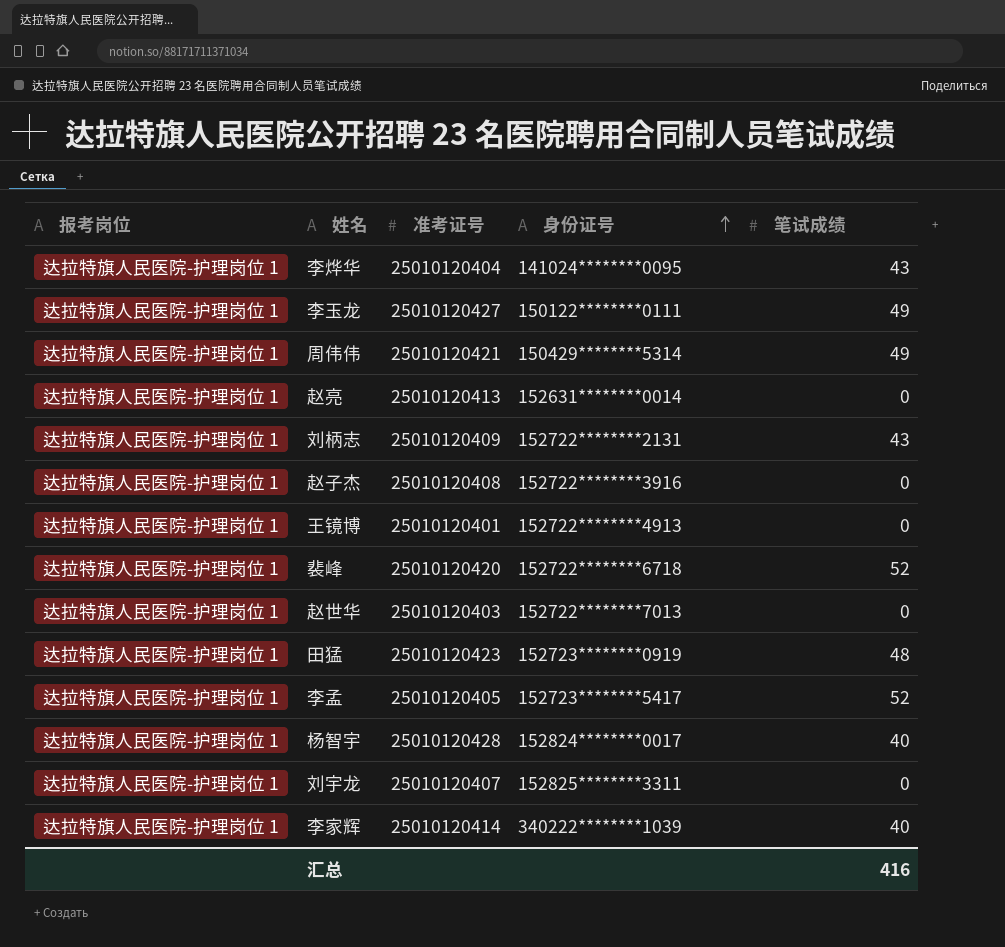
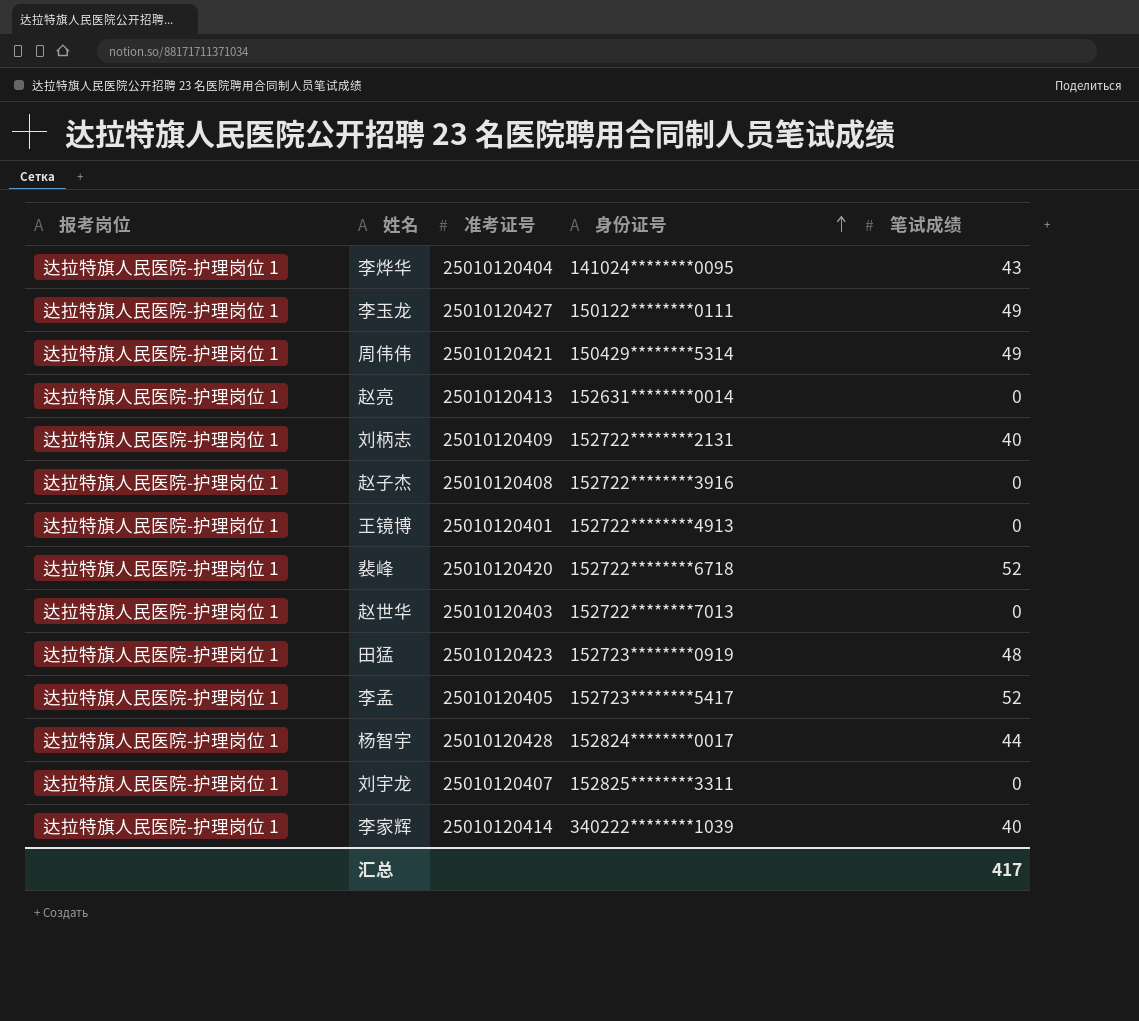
刘柄志 | 笔试成绩: 43 -> 40
杨智宇 | 笔试成绩: 40 -> 44
汇总 | 笔试成绩: 416 -> 417

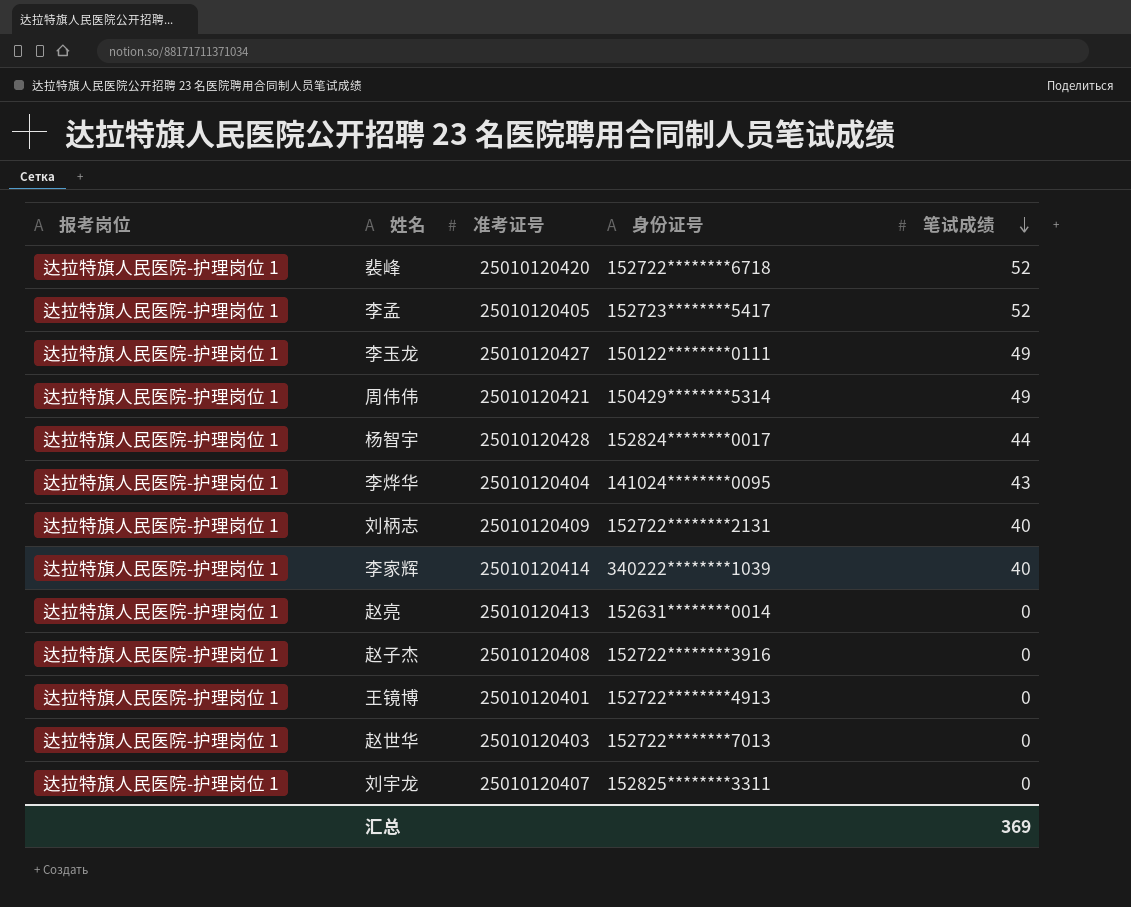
row order: 身份证号 ascending -> 笔试成绩 descending
row 田猛: 达拉特旗人民医院-护理岗位 1 | 25010120423 | 152723********0919 | 48 -> none
汇总 | 笔试成绩: 417 -> 369

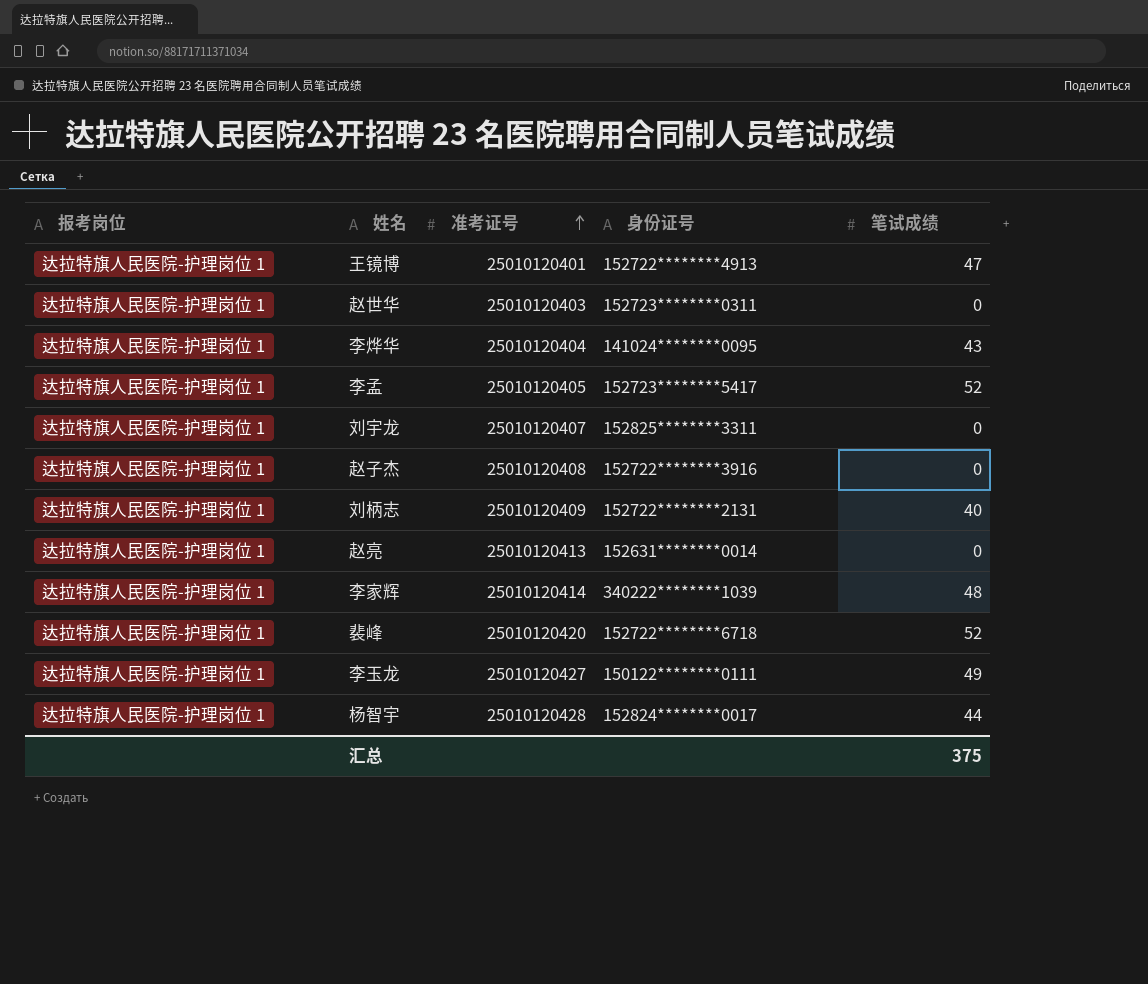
row order: 笔试成绩 descending -> 准考证号 ascending
row 周伟伟: 达拉特旗人民医院-护理岗位 1 | 25010120421 | 150429********5314 | 49 -> none
王镜博 | 笔试成绩: 0 -> 47
赵世华 | 身份证号: 152722********7013 -> 152723********0311
李家辉 | 笔试成绩: 40 -> 48
汇总 | 笔试成绩: 369 -> 375

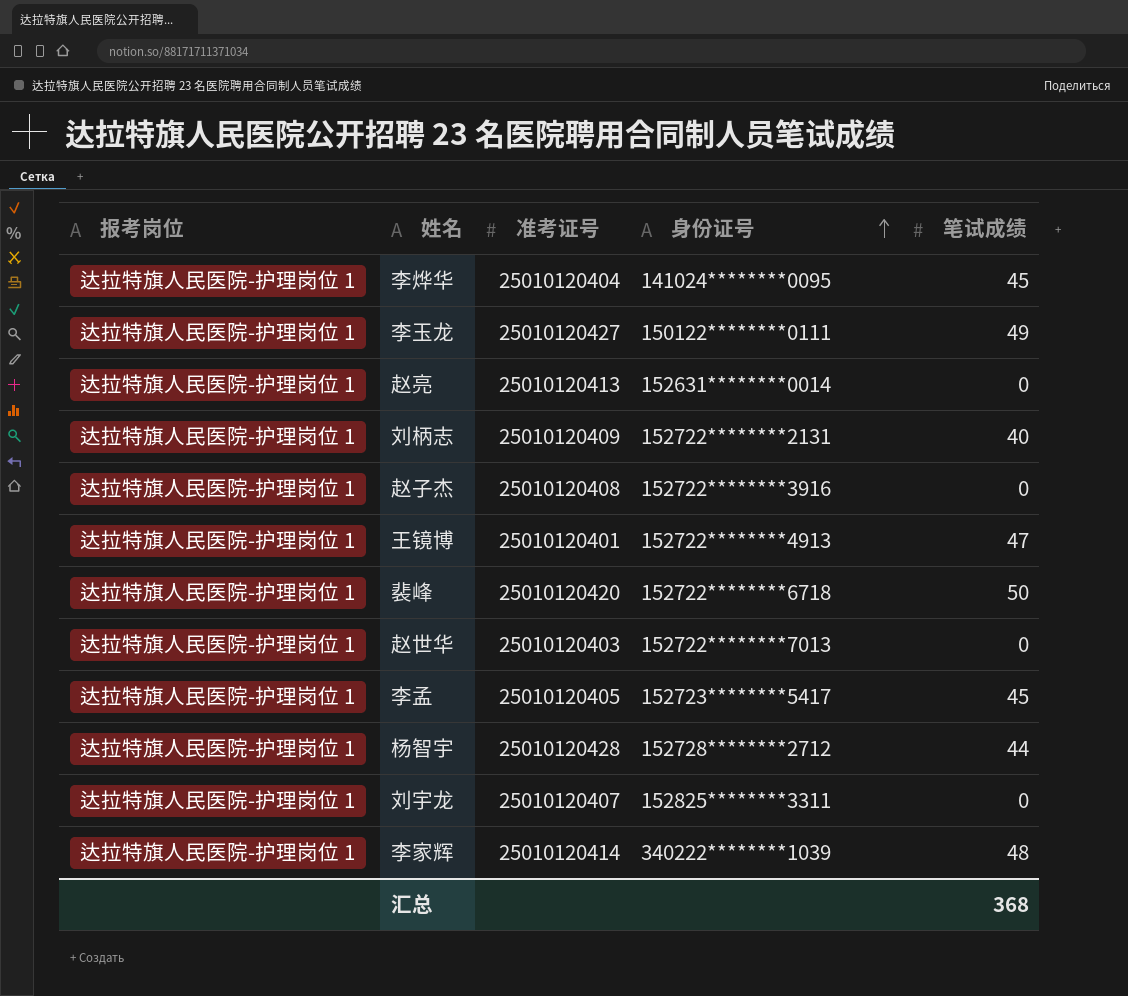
row order: 准考证号 ascending -> 身份证号 ascending
李烨华 | 笔试成绩: 43 -> 45
裴峰 | 笔试成绩: 52 -> 50
赵世华 | 身份证号: 152723********0311 -> 152722********7013
李孟 | 笔试成绩: 52 -> 45
杨智宇 | 身份证号: 152824********0017 -> 152728********2712
汇总 | 笔试成绩: 375 -> 368

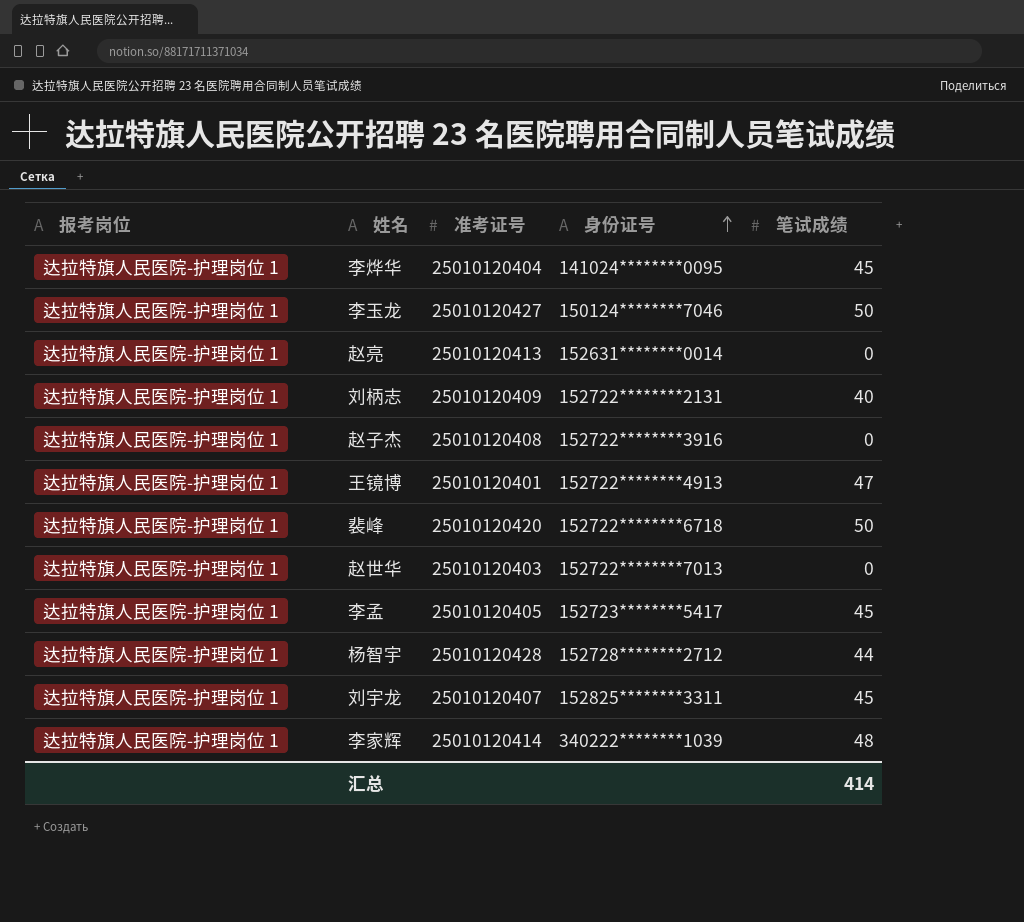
李玉龙 | 身份证号: 150122********0111 -> 150124********7046
李玉龙 | 笔试成绩: 49 -> 50
刘宇龙 | 笔试成绩: 0 -> 45
汇总 | 笔试成绩: 368 -> 414

